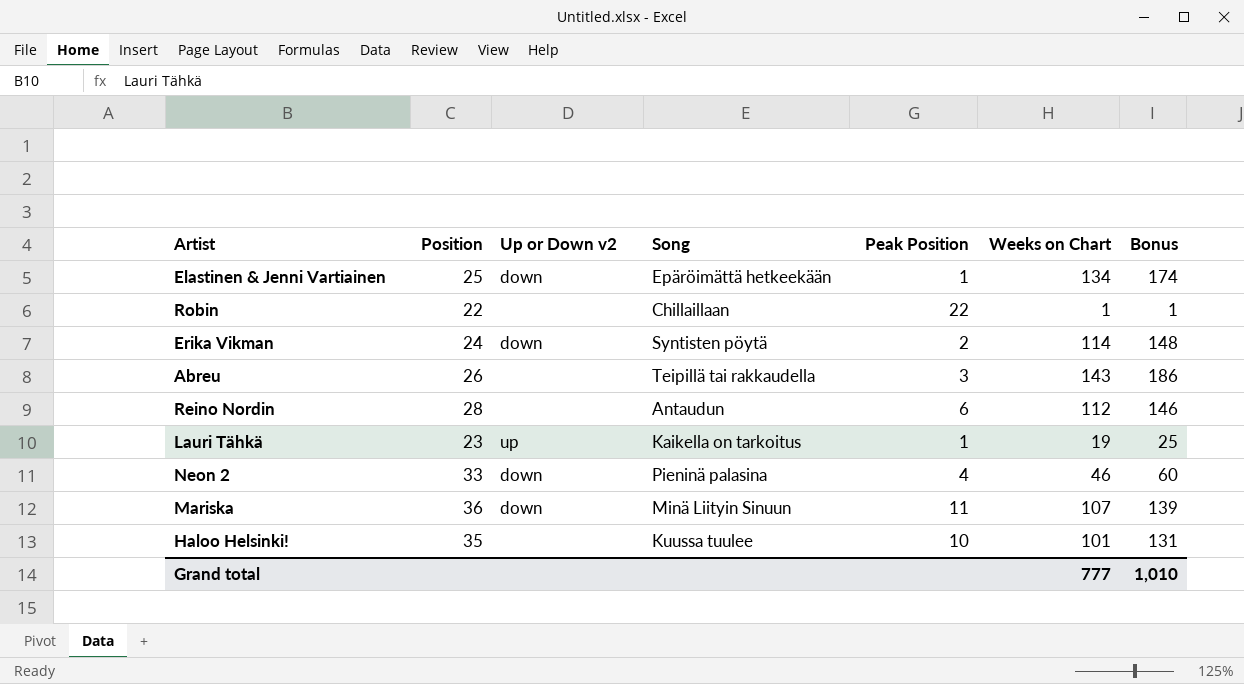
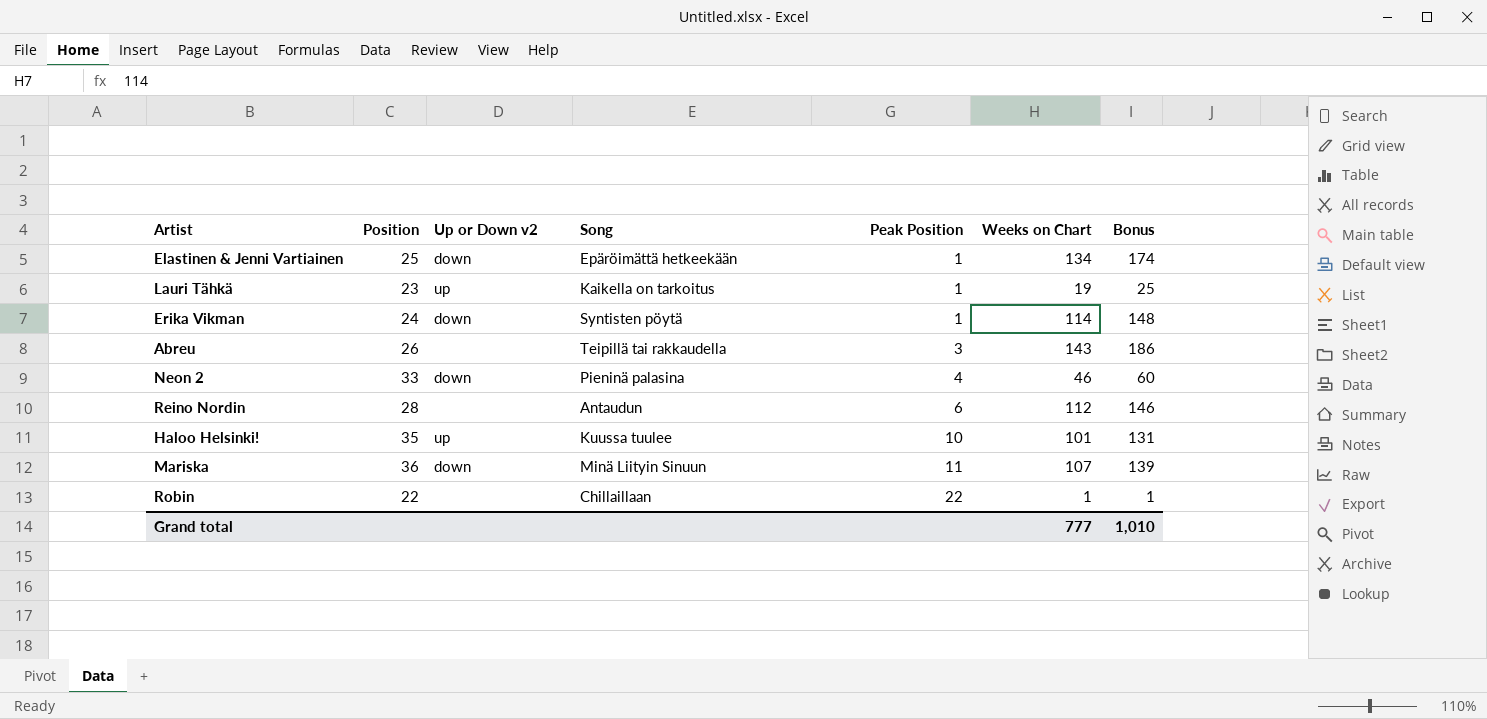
row order: none -> Peak Position ascending
Erika Vikman | Peak Position: 2 -> 1
Haloo Helsinki! | Up or Down v2: none -> up

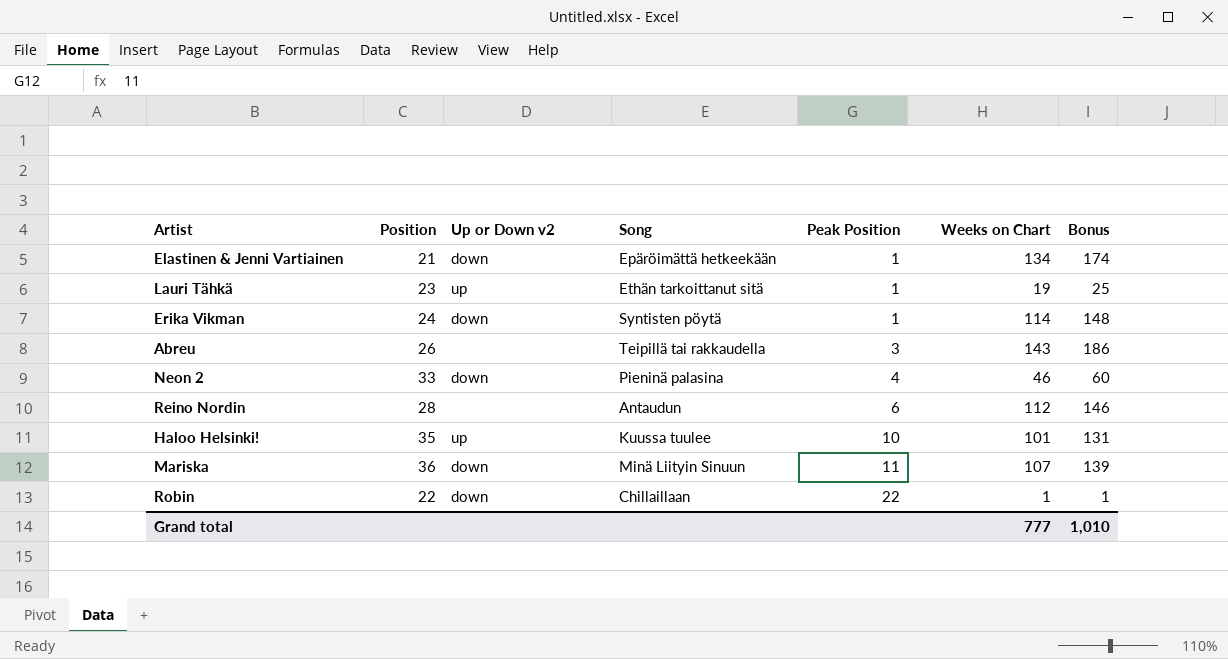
Elastinen & Jenni Vartiainen | Position: 25 -> 21
Lauri Tähkä | Song: Kaikella on tarkoitus -> Ethän tarkoittanut sitä
Robin | Up or Down v2: none -> down

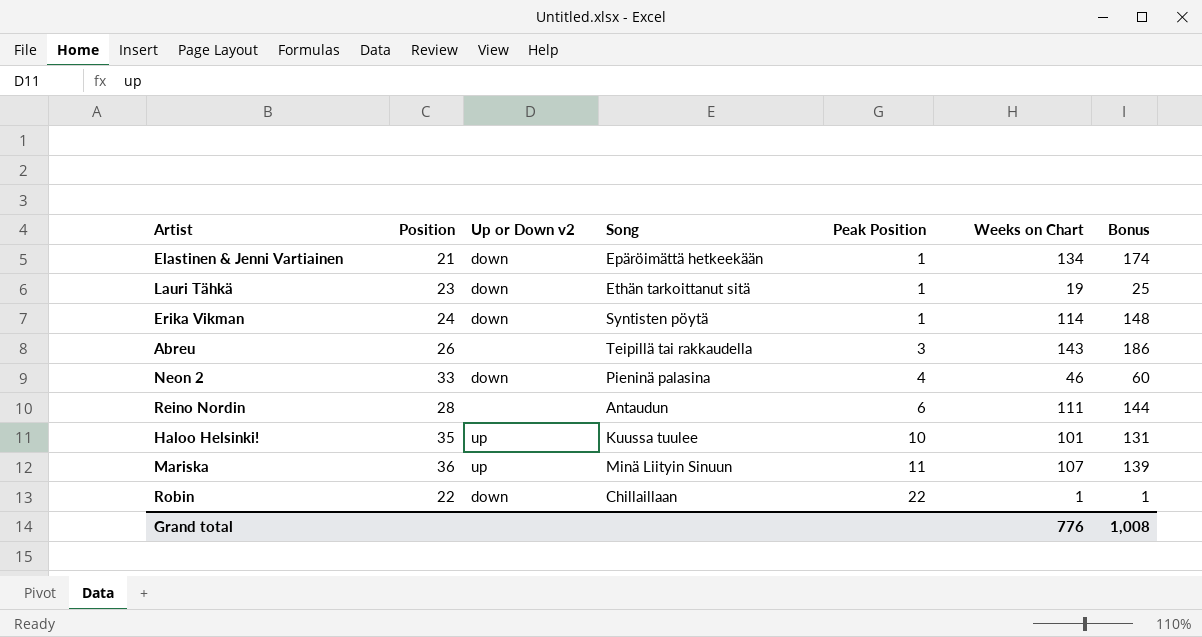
Lauri Tähkä | Up or Down v2: up -> down
Reino Nordin | Weeks on Chart: 112 -> 111
Reino Nordin | Bonus: 146 -> 144
Mariska | Up or Down v2: down -> up
Grand total | Weeks on Chart: 777 -> 776
Grand total | Bonus: 1,010 -> 1,008

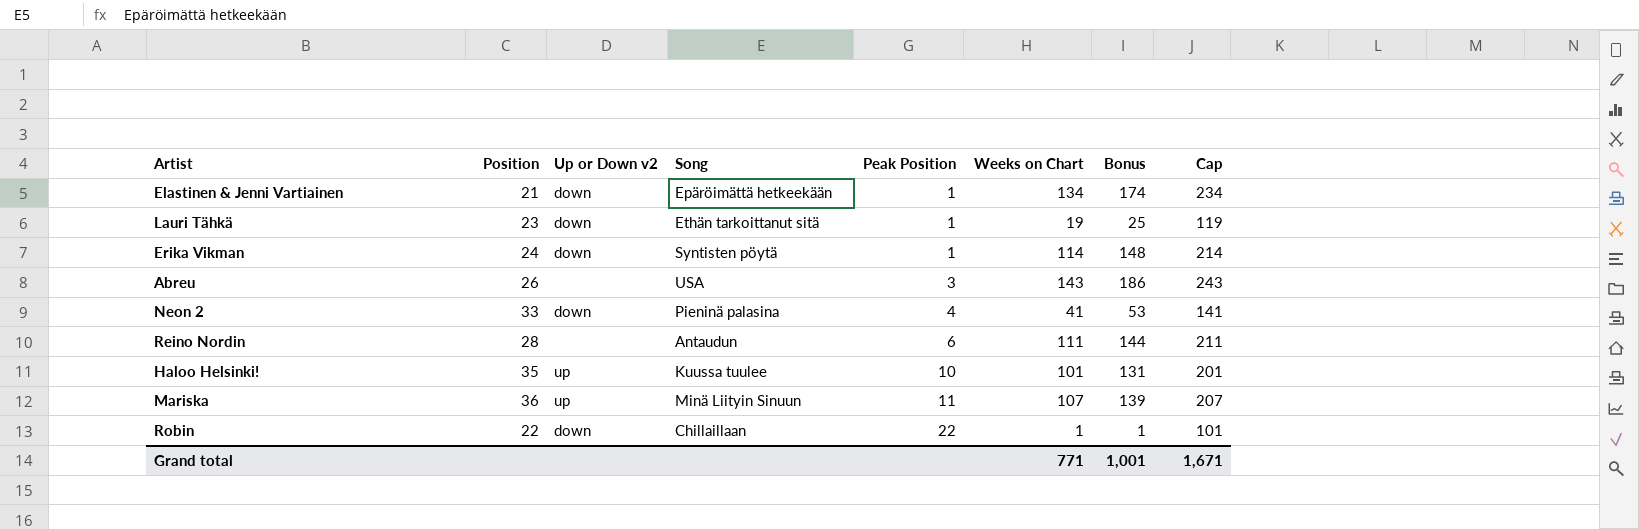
column Cap | formula: none -> [Weeks on Chart] + 100
Abreu | Song: Teipillä tai rakkaudella -> USA
Neon 2 | Weeks on Chart: 46 -> 41
Neon 2 | Bonus: 60 -> 53
Grand total | Weeks on Chart: 776 -> 771
Grand total | Bonus: 1,008 -> 1,001

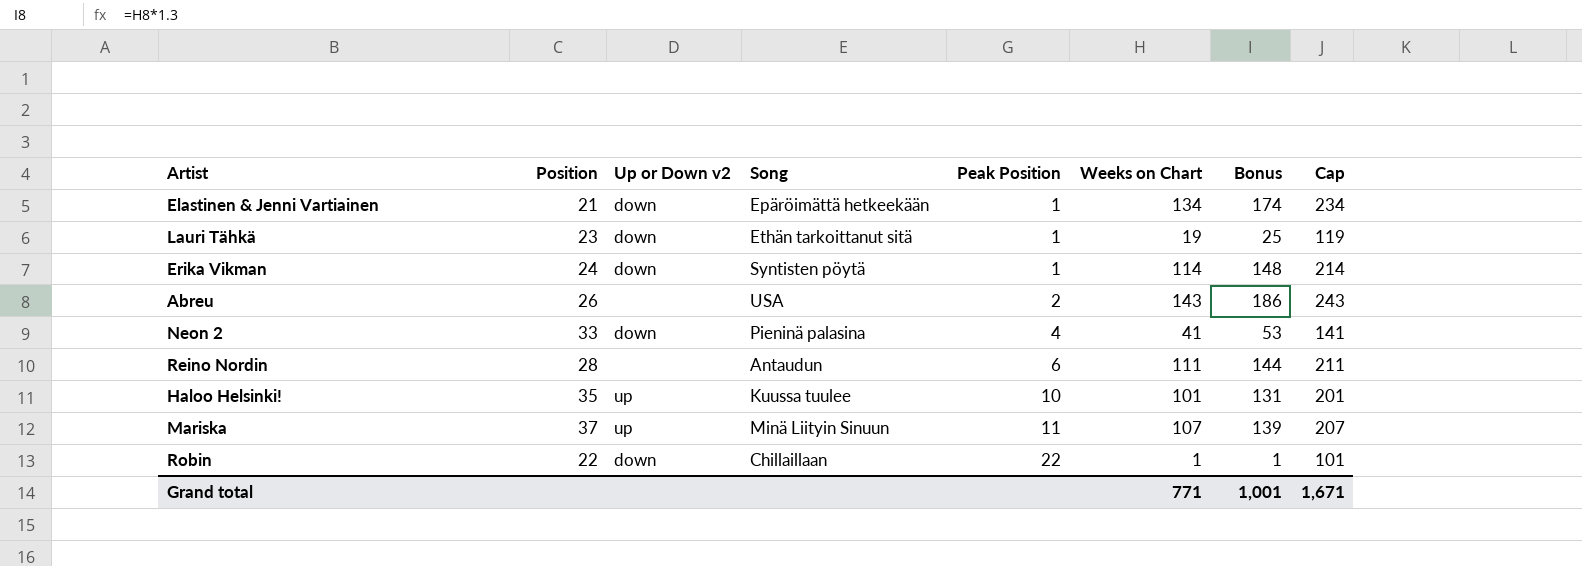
Abreu | Peak Position: 3 -> 2
Mariska | Position: 36 -> 37

